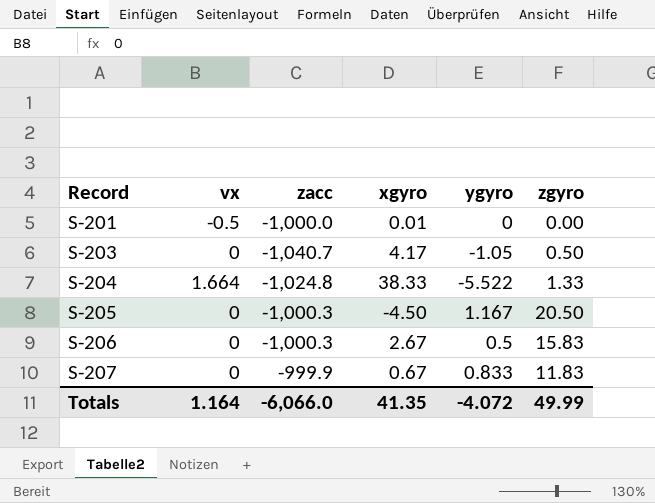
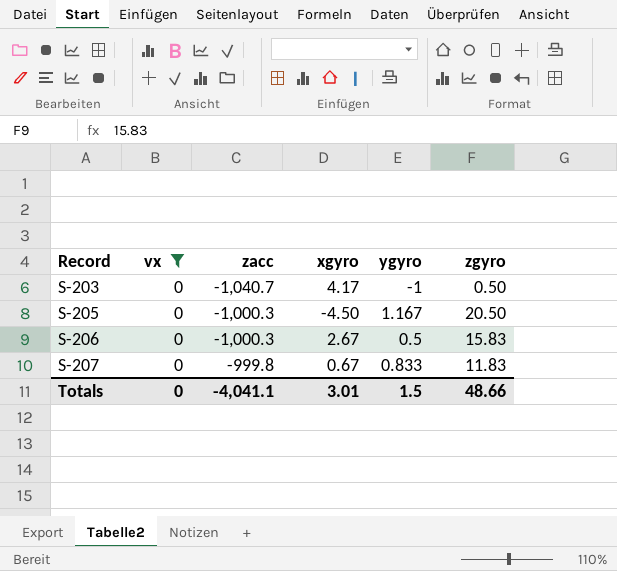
filter: none -> vx = 0
S-203 | ygyro: -1.05 -> -1
S-207 | zacc: -999.9 -> -999.8
Totals | vx: 1.164 -> 0
Totals | zacc: -6,066.0 -> -4,041.1
Totals | xgyro: 41.35 -> 3.01
Totals | ygyro: -4.072 -> 1.5
Totals | zgyro: 49.99 -> 48.66

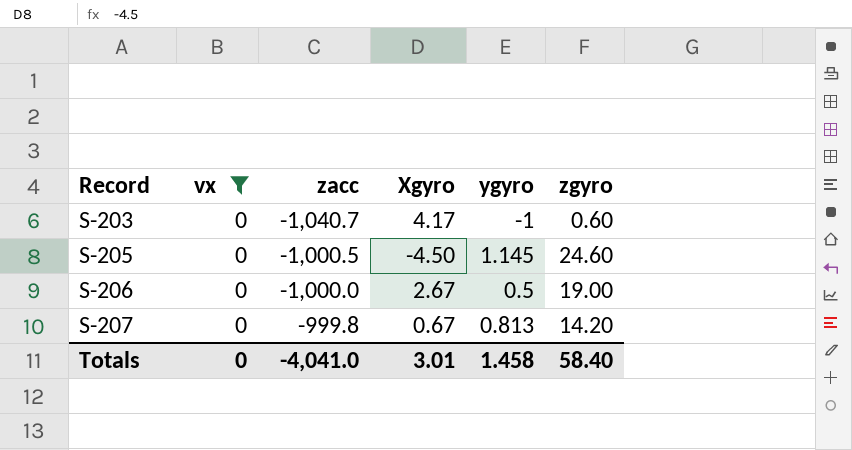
column name: xgyro -> Xgyro
S-203 | zgyro: 0.50 -> 0.60
S-205 | zacc: -1,000.3 -> -1,000.5
S-205 | ygyro: 1.167 -> 1.145
S-205 | zgyro: 20.50 -> 24.60
S-206 | zacc: -1,000.3 -> -1,000.0
S-206 | zgyro: 15.83 -> 19.00
S-207 | ygyro: 0.833 -> 0.813
S-207 | zgyro: 11.83 -> 14.20
Totals | zacc: -4,041.1 -> -4,041.0
Totals | ygyro: 1.5 -> 1.458
Totals | zgyro: 48.66 -> 58.40

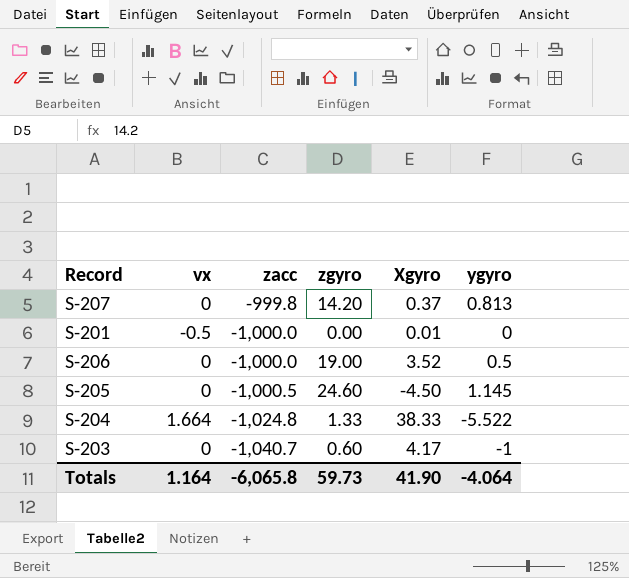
filter: vx = 0 -> none
row order: Record ascending -> zacc descending
column zgyro | position: 6 -> 4
S-207 | Xgyro: 0.67 -> 0.37
S-206 | Xgyro: 2.67 -> 3.52
Totals | vx: 0 -> 1.164
Totals | zacc: -4,041.0 -> -6,065.8
Totals | zgyro: 58.40 -> 59.73
Totals | Xgyro: 3.01 -> 41.90
Totals | ygyro: 1.458 -> -4.064

